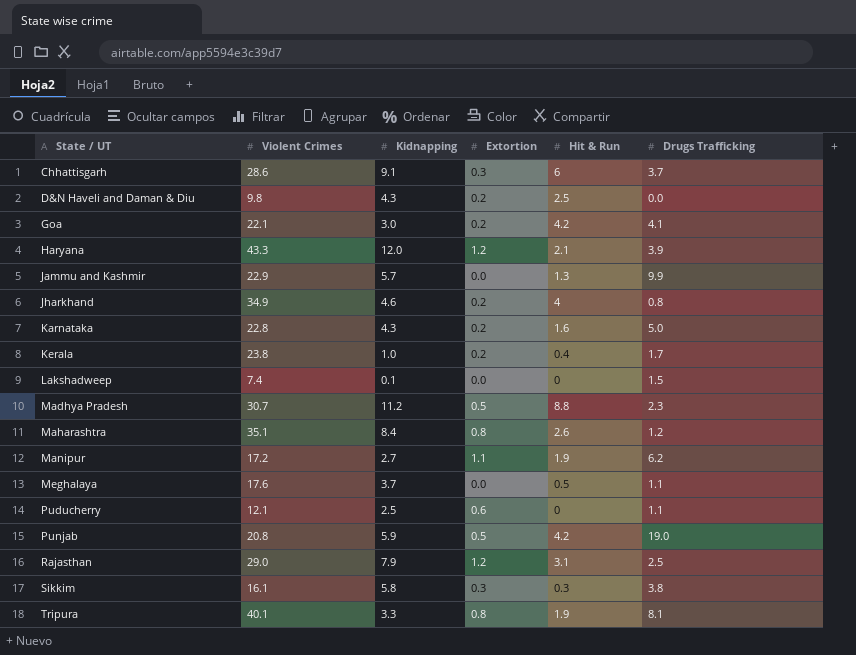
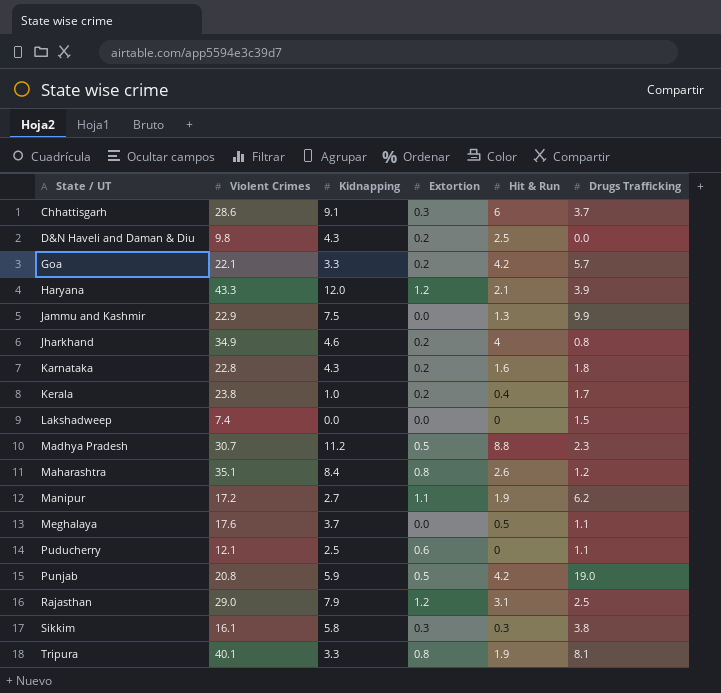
Goa | Kidnapping: 3.0 -> 3.3
Goa | Drugs Trafficking: 4.1 -> 5.7
Jammu and Kashmir | Kidnapping: 5.7 -> 7.5
Karnataka | Drugs Trafficking: 5.0 -> 1.8
Lakshadweep | Kidnapping: 0.1 -> 0.0

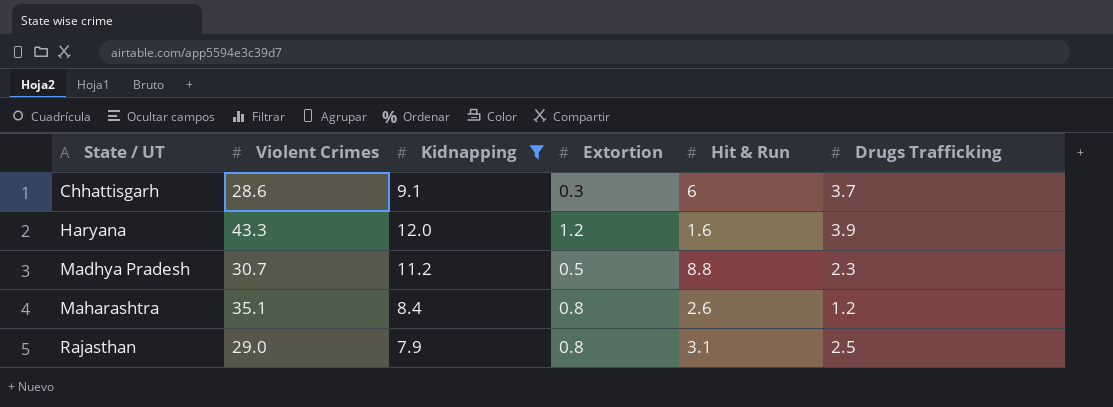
filter: none -> Kidnapping >= 7.9
Haryana | Hit & Run: 2.1 -> 1.6
Rajasthan | Extortion: 1.2 -> 0.8

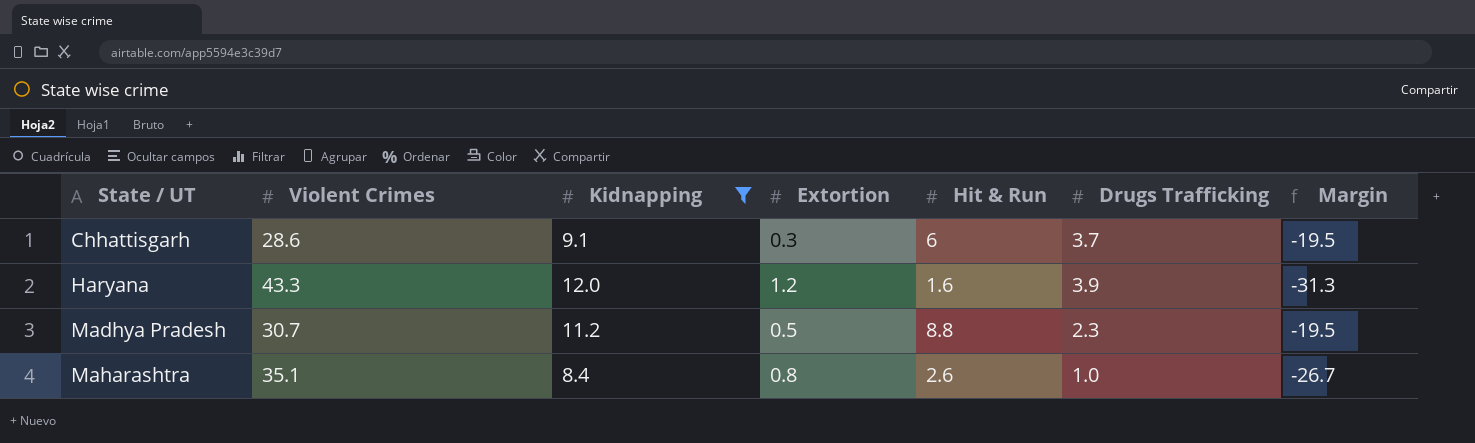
column Margin | formula: none -> [Kidnapping] - [Violent Crimes]
row Rajasthan: 29.0 | 7.9 | 0.8 | 3.1 | 2.5 -> none
Maharashtra | Drugs Trafficking: 1.2 -> 1.0

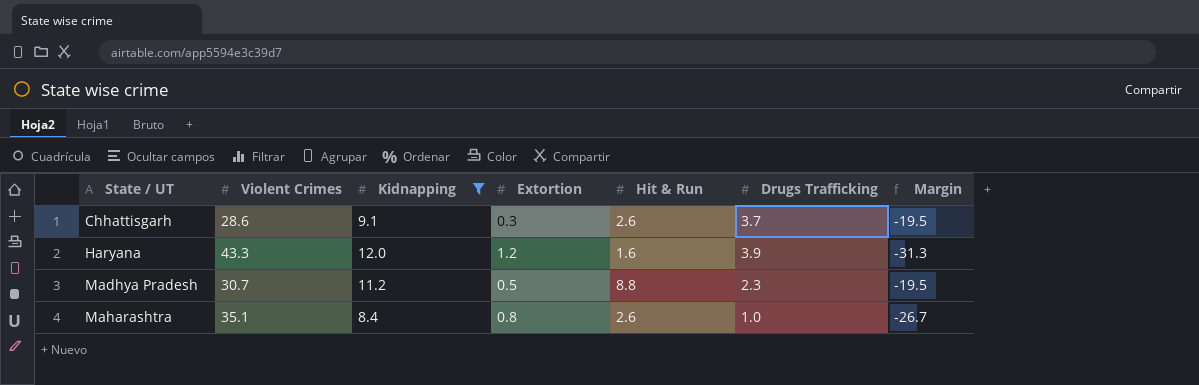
Chhattisgarh | Hit & Run: 6 -> 2.6

